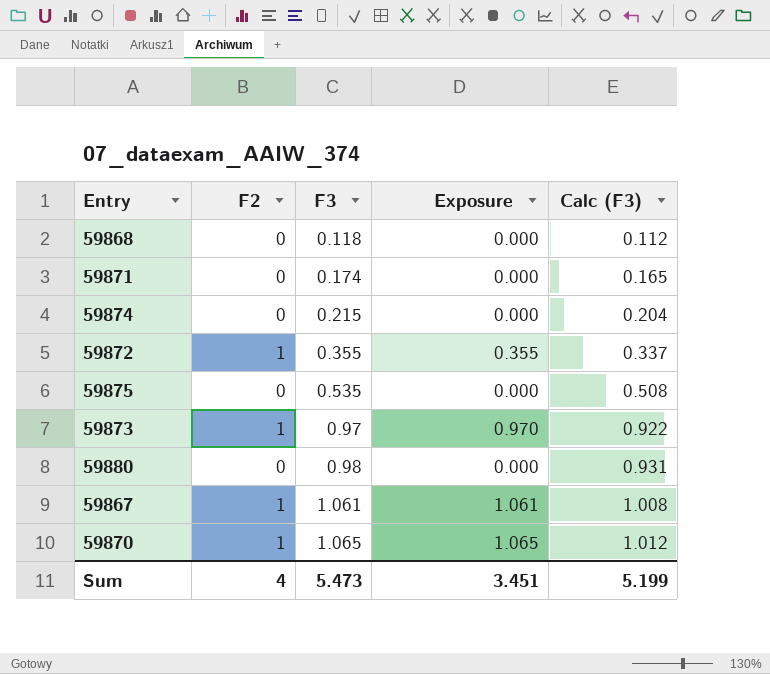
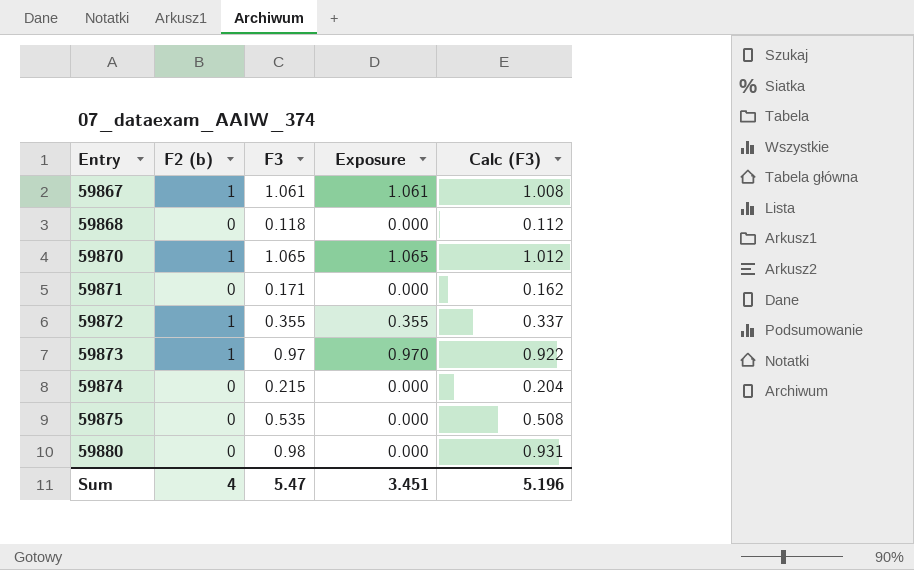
row order: F3 ascending -> Entry ascending
column name: F2 -> F2 (b)
59871 | F3: 0.174 -> 0.171
59871 | Calc (F3): 0.165 -> 0.162
Sum | F3: 5.473 -> 5.47
Sum | Calc (F3): 5.199 -> 5.196

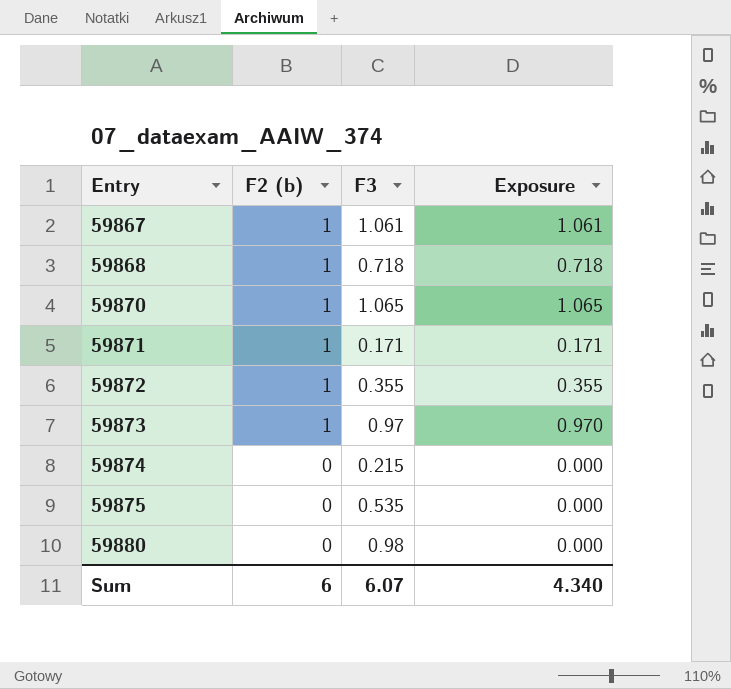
column Calc (F3) | formula: [F3] * 0.95 -> none
59868 | F2 (b): 0 -> 1
59868 | F3: 0.118 -> 0.718
59868 | Exposure: 0.000 -> 0.718
59871 | F2 (b): 0 -> 1
59871 | Exposure: 0.000 -> 0.171
Sum | F2 (b): 4 -> 6
Sum | F3: 5.47 -> 6.07
Sum | Exposure: 3.451 -> 4.340

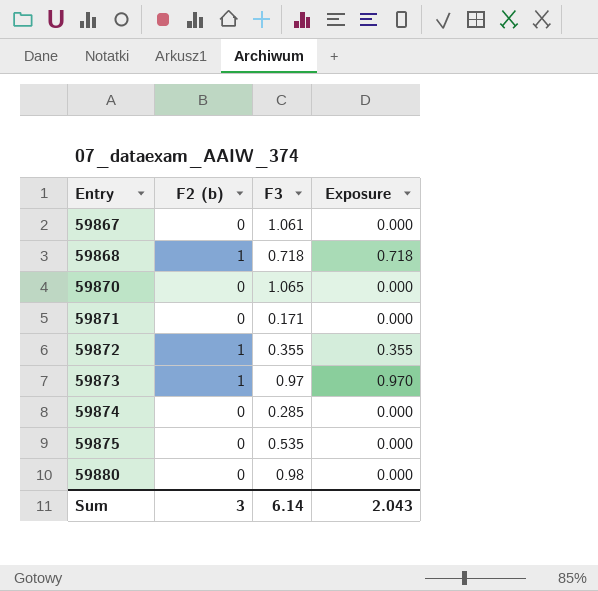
59867 | F2 (b): 1 -> 0
59867 | Exposure: 1.061 -> 0.000
59870 | F2 (b): 1 -> 0
59870 | Exposure: 1.065 -> 0.000
59871 | F2 (b): 1 -> 0
59871 | Exposure: 0.171 -> 0.000
59874 | F3: 0.215 -> 0.285
Sum | F2 (b): 6 -> 3
Sum | F3: 6.07 -> 6.14
Sum | Exposure: 4.340 -> 2.043

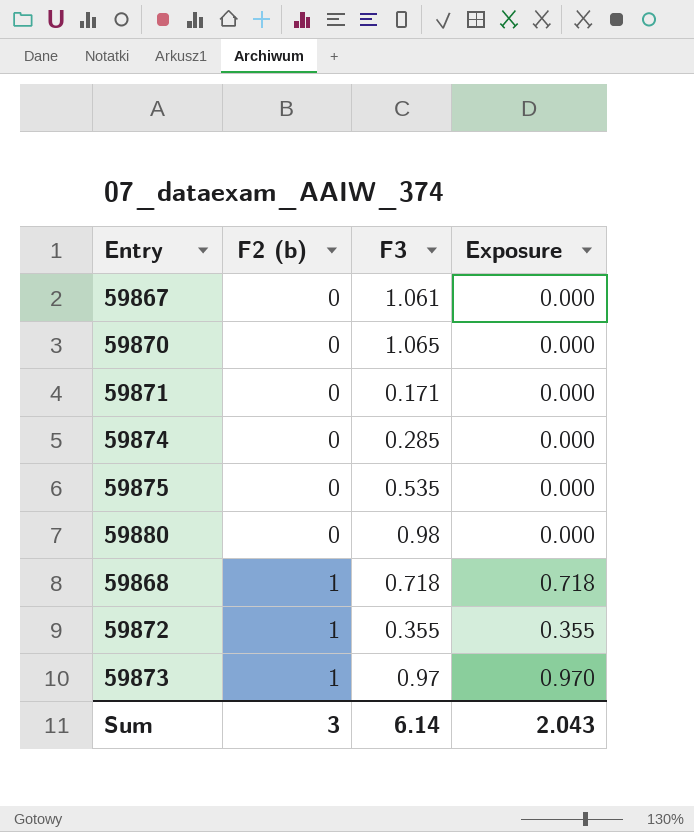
row order: Entry ascending -> F2 (b) ascending

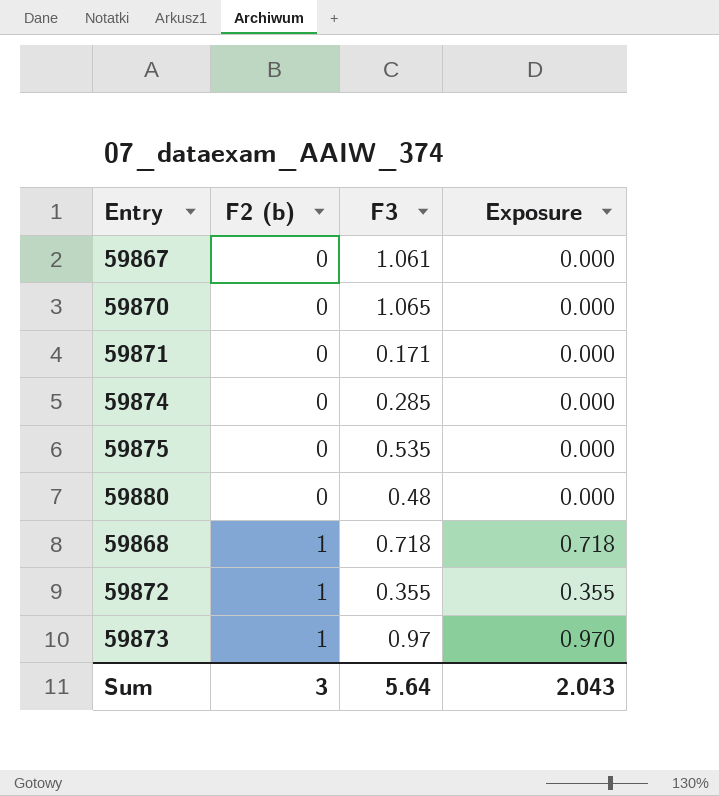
59880 | F3: 0.98 -> 0.48
Sum | F3: 6.14 -> 5.64

